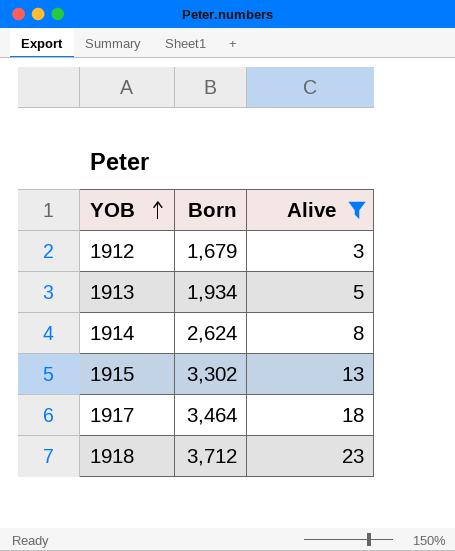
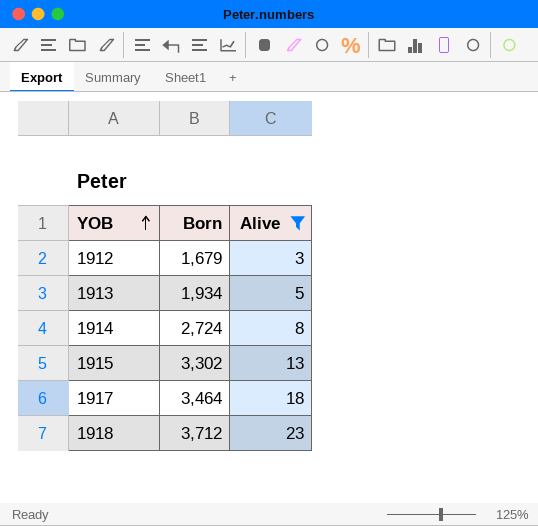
1914 | Born: 2,624 -> 2,724

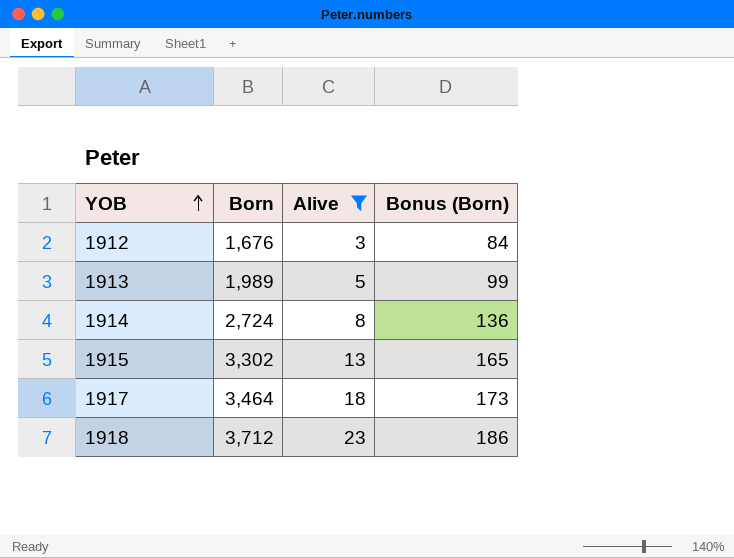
column Bonus (Born) | formula: none -> [Born] * 0.05
1912 | Born: 1,679 -> 1,676
1913 | Born: 1,934 -> 1,989

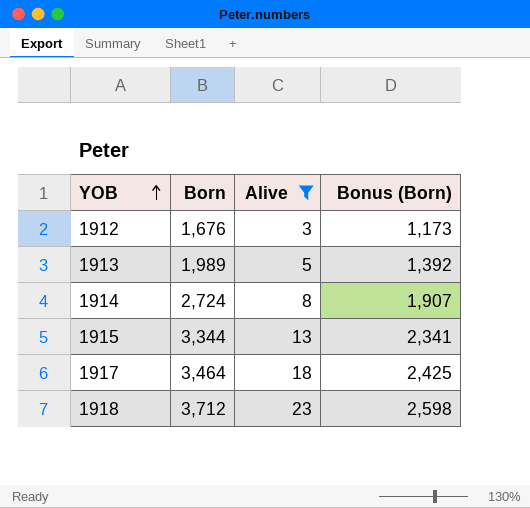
column Bonus (Born) | formula: [Born] * 0.05 -> [Born] * 0.7
1915 | Born: 3,302 -> 3,344

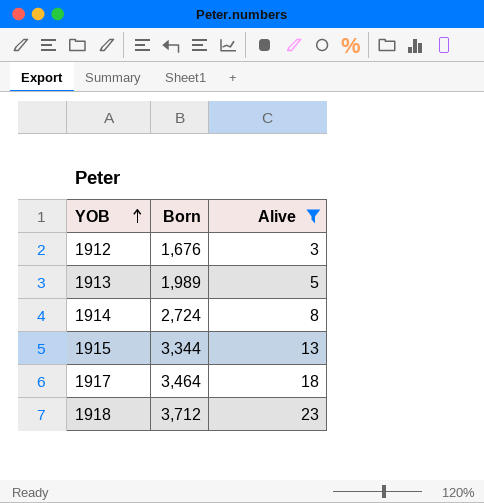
column Bonus (Born) | formula: [Born] * 0.7 -> none

